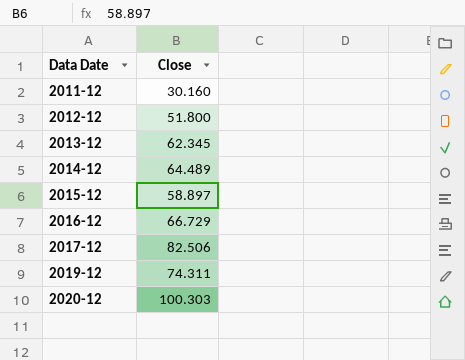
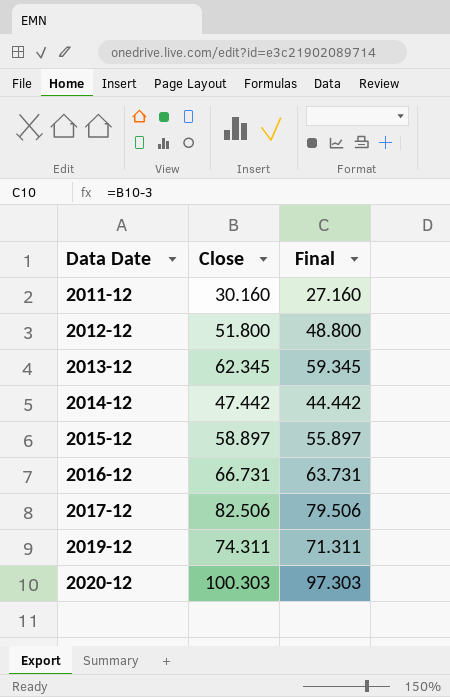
column Final | formula: none -> [Close] - 3
2014-12 | Close: 64.489 -> 47.442
2016-12 | Close: 66.729 -> 66.731

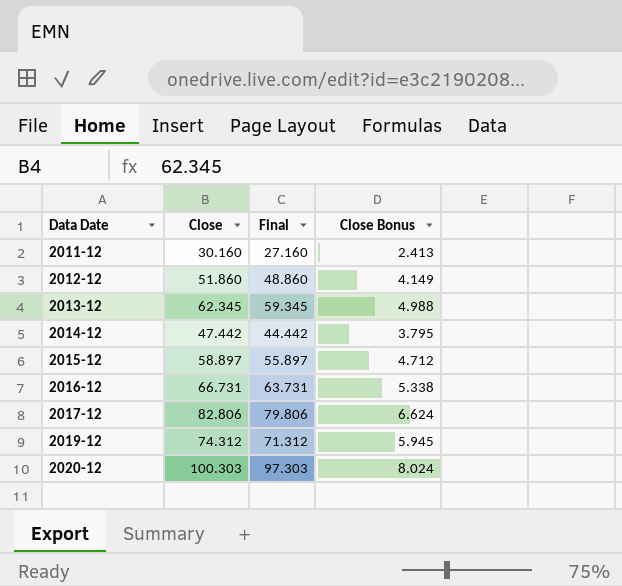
column Close Bonus | formula: none -> [Close] * 0.08
2012-12 | Close: 51.800 -> 51.860
2012-12 | Final: 48.800 -> 48.860
2017-12 | Close: 82.506 -> 82.806
2017-12 | Final: 79.506 -> 79.806
2019-12 | Close: 74.311 -> 74.312
2019-12 | Final: 71.311 -> 71.312

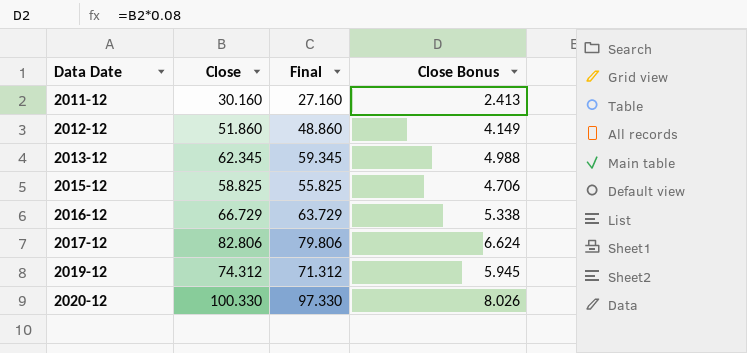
row 2014-12: 47.442 | 44.442 | 3.795 -> none
2015-12 | Close: 58.897 -> 58.825
2015-12 | Final: 55.897 -> 55.825
2015-12 | Close Bonus: 4.712 -> 4.706
2016-12 | Close: 66.731 -> 66.729
2016-12 | Final: 63.731 -> 63.729
2020-12 | Close: 100.303 -> 100.330
2020-12 | Final: 97.303 -> 97.330
2020-12 | Close Bonus: 8.024 -> 8.026

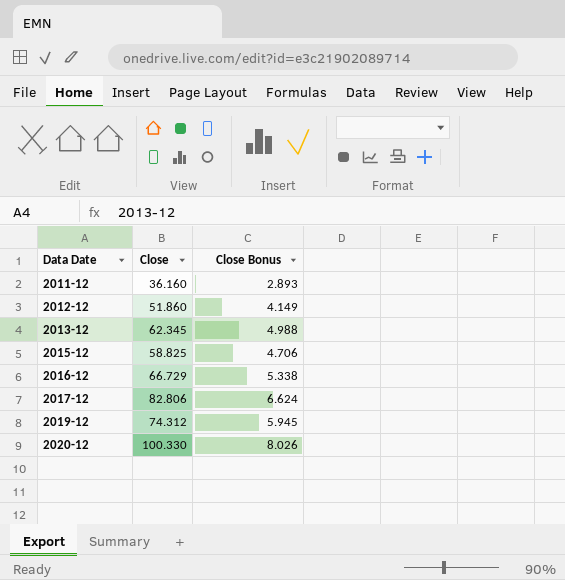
column Final | formula: [Close] - 3 -> none
2011-12 | Close: 30.160 -> 36.160
2011-12 | Close Bonus: 2.413 -> 2.893

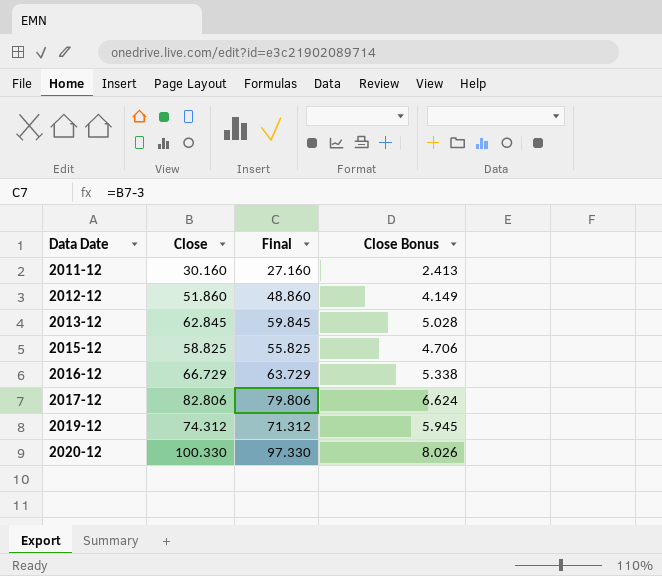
column Final | formula: none -> [Close] - 3
2011-12 | Close: 36.160 -> 30.160
2011-12 | Close Bonus: 2.893 -> 2.413
2013-12 | Close: 62.345 -> 62.845
2013-12 | Close Bonus: 4.988 -> 5.028

